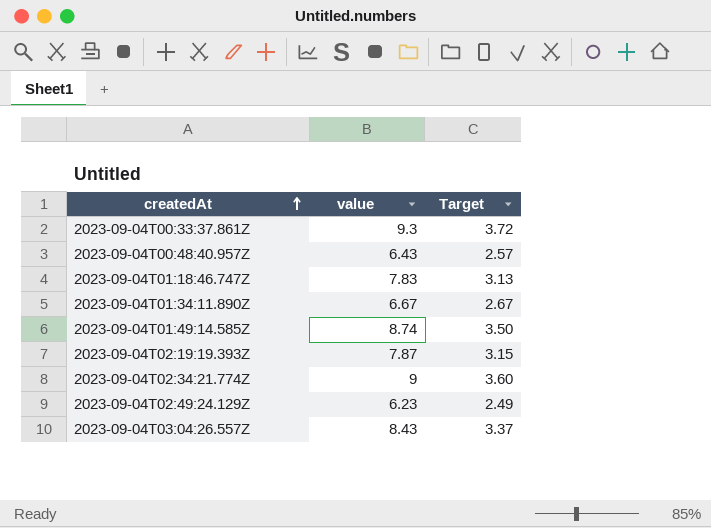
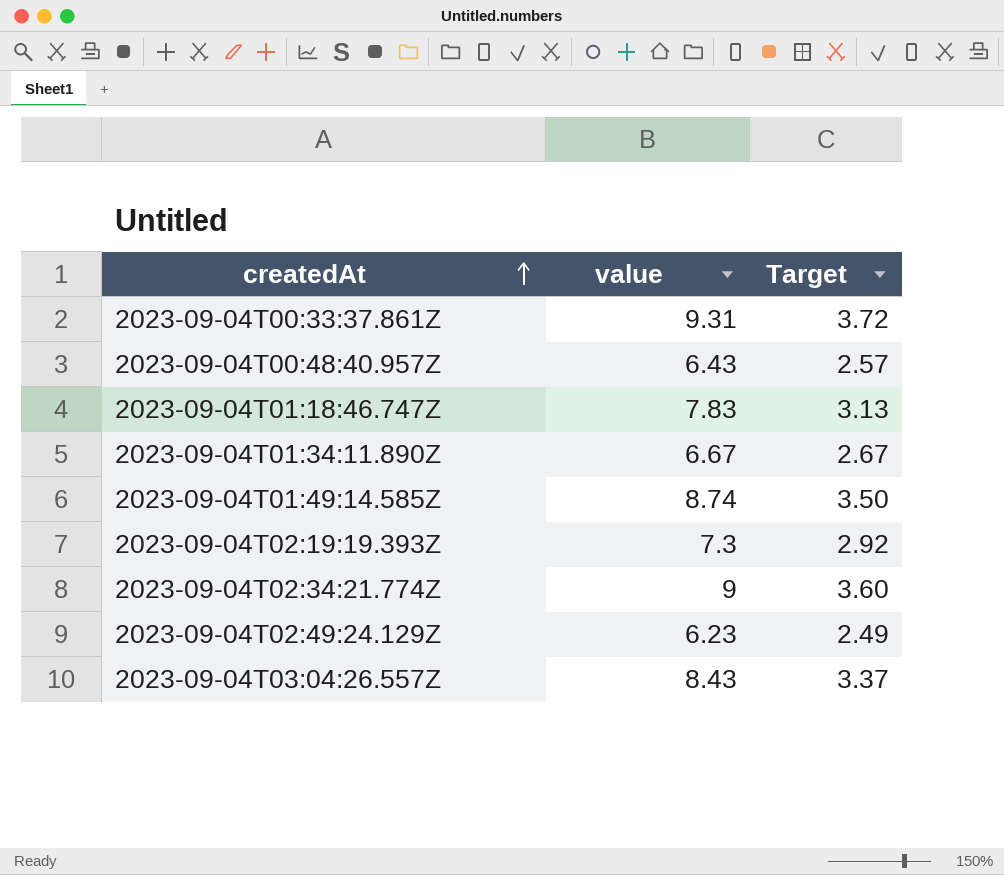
2023-09-04T00:33:37.861Z | value: 9.3 -> 9.31
2023-09-04T02:19:19.393Z | value: 7.87 -> 7.3
2023-09-04T02:19:19.393Z | Target: 3.15 -> 2.92

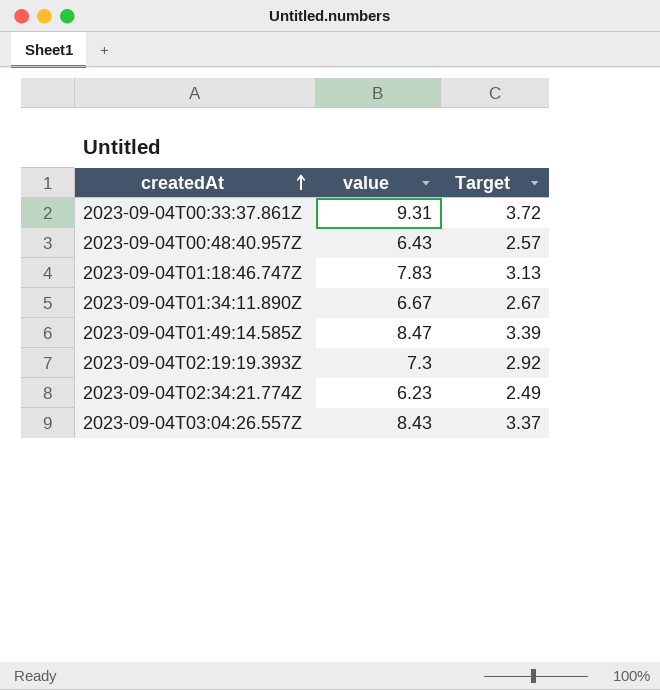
row 2023-09-04T02:49:24.129Z: 6.23 | 2.49 -> none
2023-09-04T01:49:14.585Z | value: 8.74 -> 8.47
2023-09-04T01:49:14.585Z | Target: 3.50 -> 3.39
2023-09-04T02:34:21.774Z | value: 9 -> 6.23
2023-09-04T02:34:21.774Z | Target: 3.60 -> 2.49

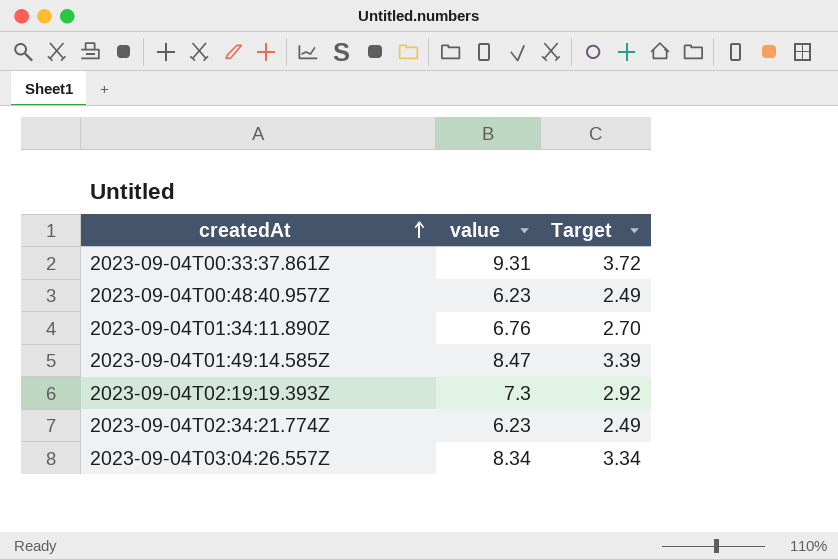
row 2023-09-04T01:18:46.747Z: 7.83 | 3.13 -> none
2023-09-04T00:48:40.957Z | value: 6.43 -> 6.23
2023-09-04T00:48:40.957Z | Target: 2.57 -> 2.49
2023-09-04T01:34:11.890Z | value: 6.67 -> 6.76
2023-09-04T01:34:11.890Z | Target: 2.67 -> 2.70
2023-09-04T03:04:26.557Z | value: 8.43 -> 8.34
2023-09-04T03:04:26.557Z | Target: 3.37 -> 3.34

